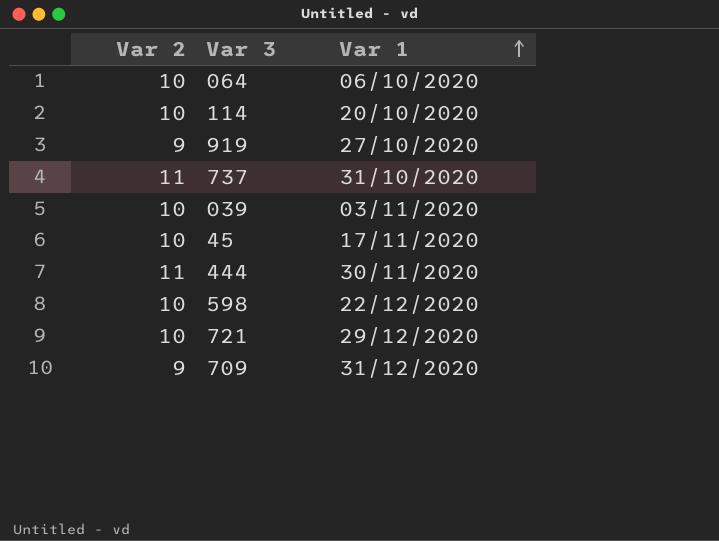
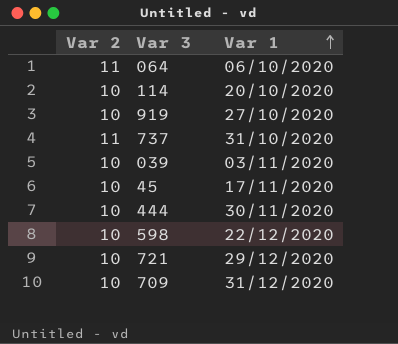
064 | Var 2: 10 -> 11
919 | Var 2: 9 -> 10
444 | Var 2: 11 -> 10
709 | Var 2: 9 -> 10

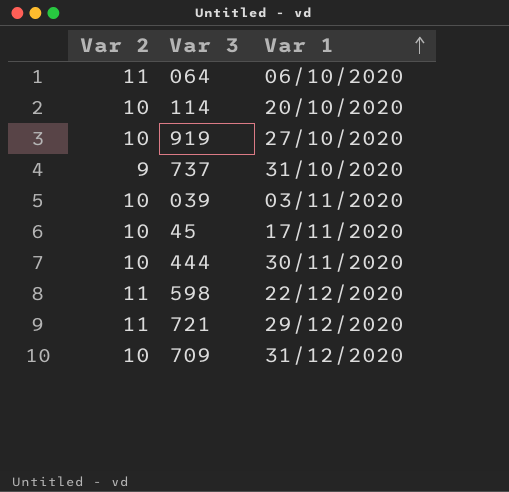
737 | Var 2: 11 -> 9
598 | Var 2: 10 -> 11
721 | Var 2: 10 -> 11

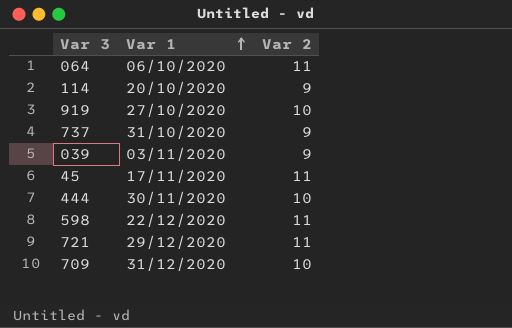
column Var 2 | position: 1 -> 3
114 | Var 2: 10 -> 9
039 | Var 2: 10 -> 9
45 | Var 2: 10 -> 11

